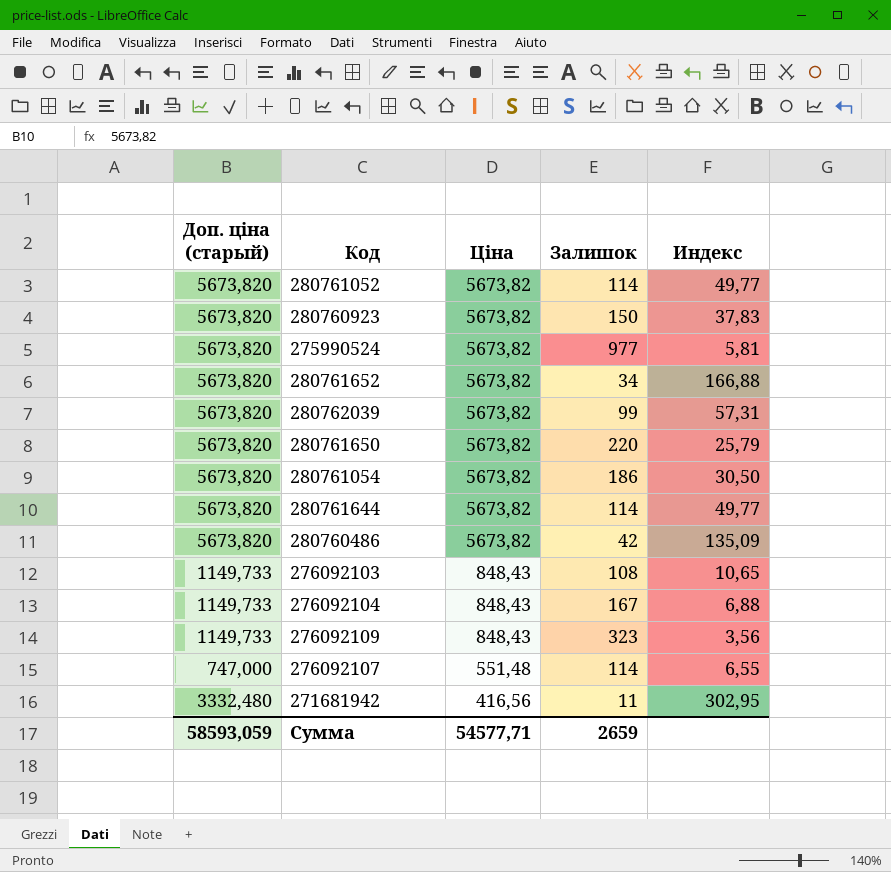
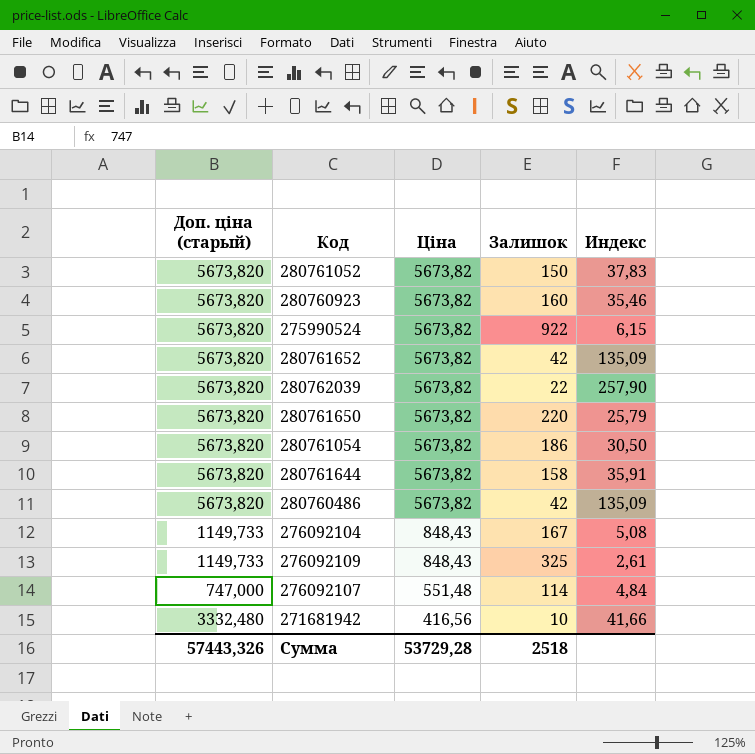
column Индекс | formula: [Доп. ціна (старый)] / [Залишок] -> [Ціна] / [Залишок]
row 276092103: 1149,733 | 848,43 | 108 | 10,65 -> none
280761052 | Залишок: 114 -> 150
280760923 | Залишок: 150 -> 160
275990524 | Залишок: 977 -> 922
280761652 | Залишок: 34 -> 42
280762039 | Залишок: 99 -> 22
280761644 | Залишок: 114 -> 158
276092109 | Залишок: 323 -> 325
271681942 | Залишок: 11 -> 10
Сумма | Доп. ціна (старый): 58593,059 -> 57443,326
Сумма | Ціна: 54577,71 -> 53729,28
Сумма | Залишок: 2659 -> 2518

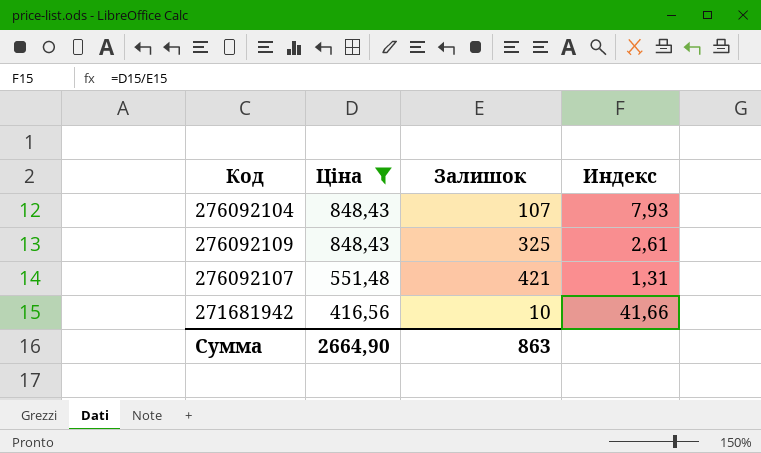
filter: none -> Ціна != 5673,82
column Доп. ціна (старый) | position: 1 -> none
276092104 | Залишок: 167 -> 107
276092104 | Индекс: 5,08 -> 7,93
276092107 | Залишок: 114 -> 421
276092107 | Индекс: 4,84 -> 1,31
Сумма | Ціна: 53729,28 -> 2664,90
Сумма | Залишок: 2518 -> 863

